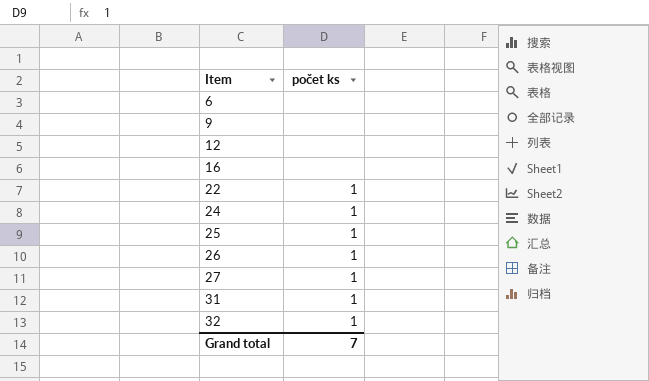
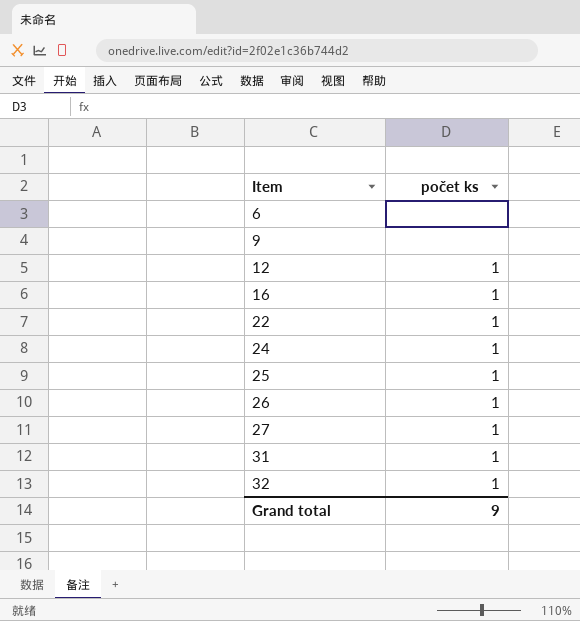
12 | počet ks: none -> 1
16 | počet ks: none -> 1
Grand total | počet ks: 7 -> 9

